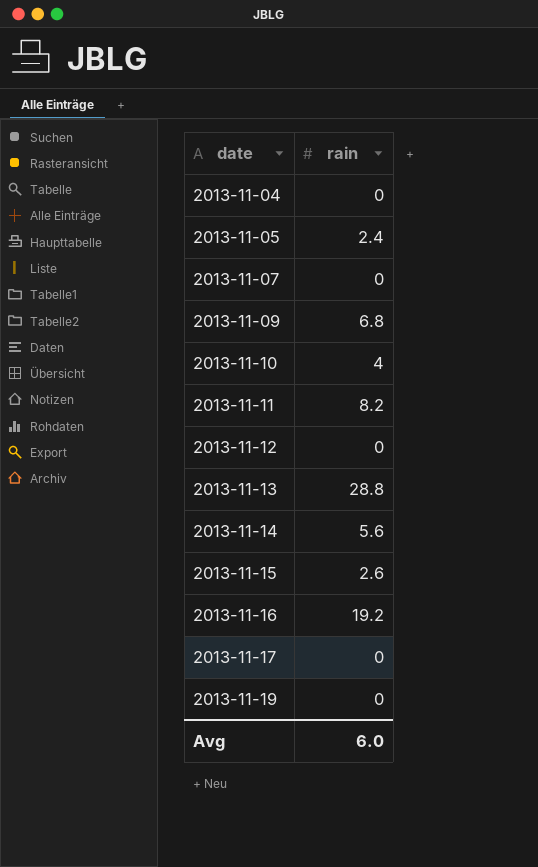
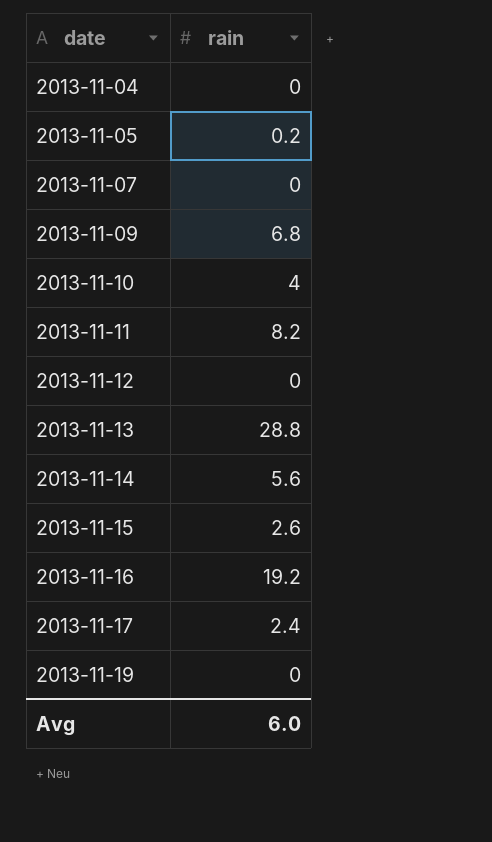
2013-11-05 | rain: 2.4 -> 0.2
2013-11-17 | rain: 0 -> 2.4

